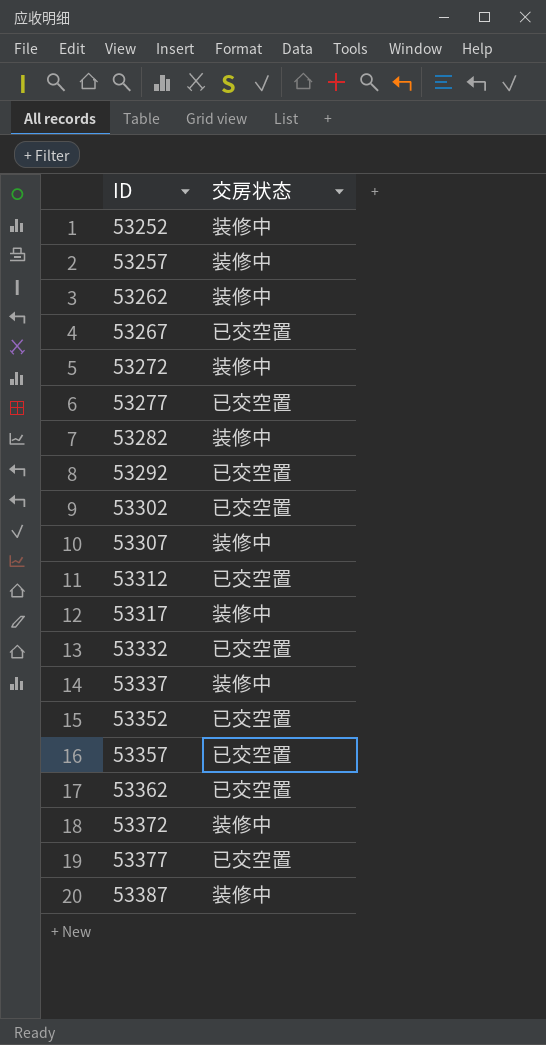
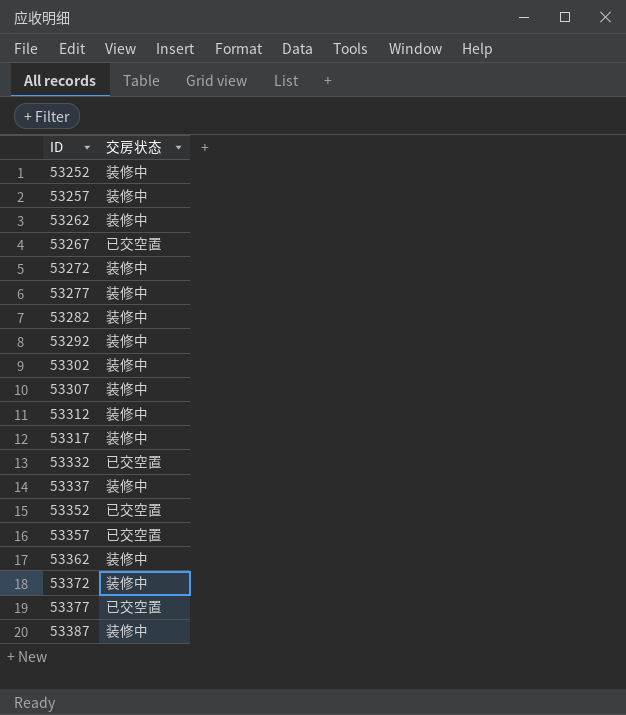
53277 | 交房状态: 已交空置 -> 装修中
53292 | 交房状态: 已交空置 -> 装修中
53302 | 交房状态: 已交空置 -> 装修中
53312 | 交房状态: 已交空置 -> 装修中
53362 | 交房状态: 已交空置 -> 装修中

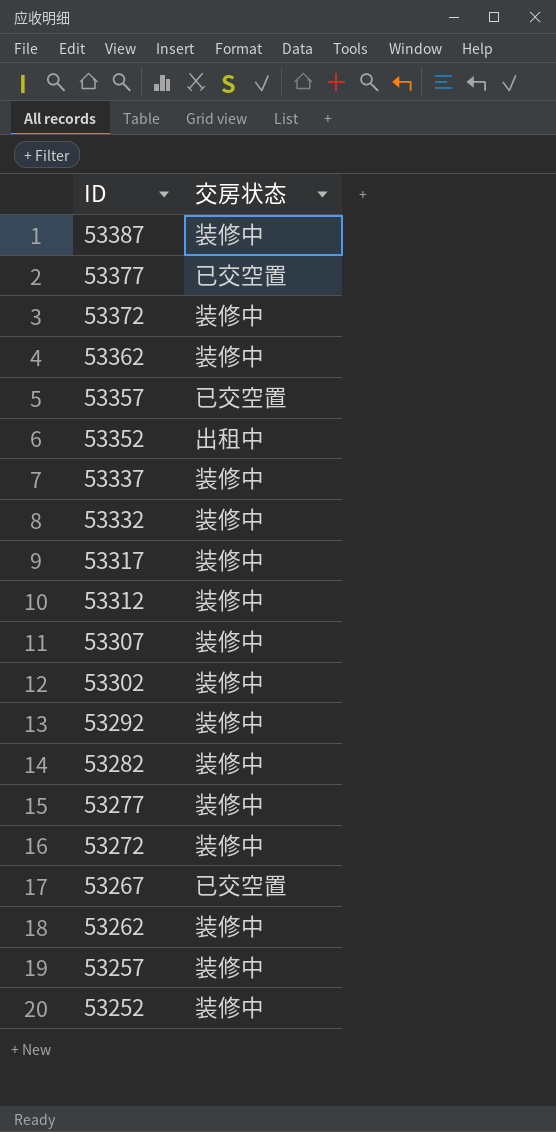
row order: ID ascending -> ID descending
53352 | 交房状态: 已交空置 -> 出租中
53332 | 交房状态: 已交空置 -> 装修中

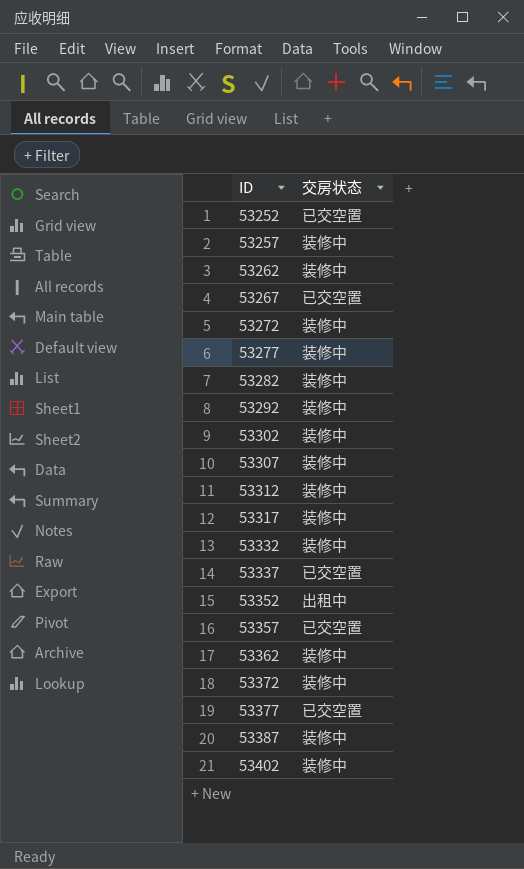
row order: ID descending -> ID ascending
53252 | 交房状态: 装修中 -> 已交空置
53337 | 交房状态: 装修中 -> 已交空置
row 53402: none -> 装修中

